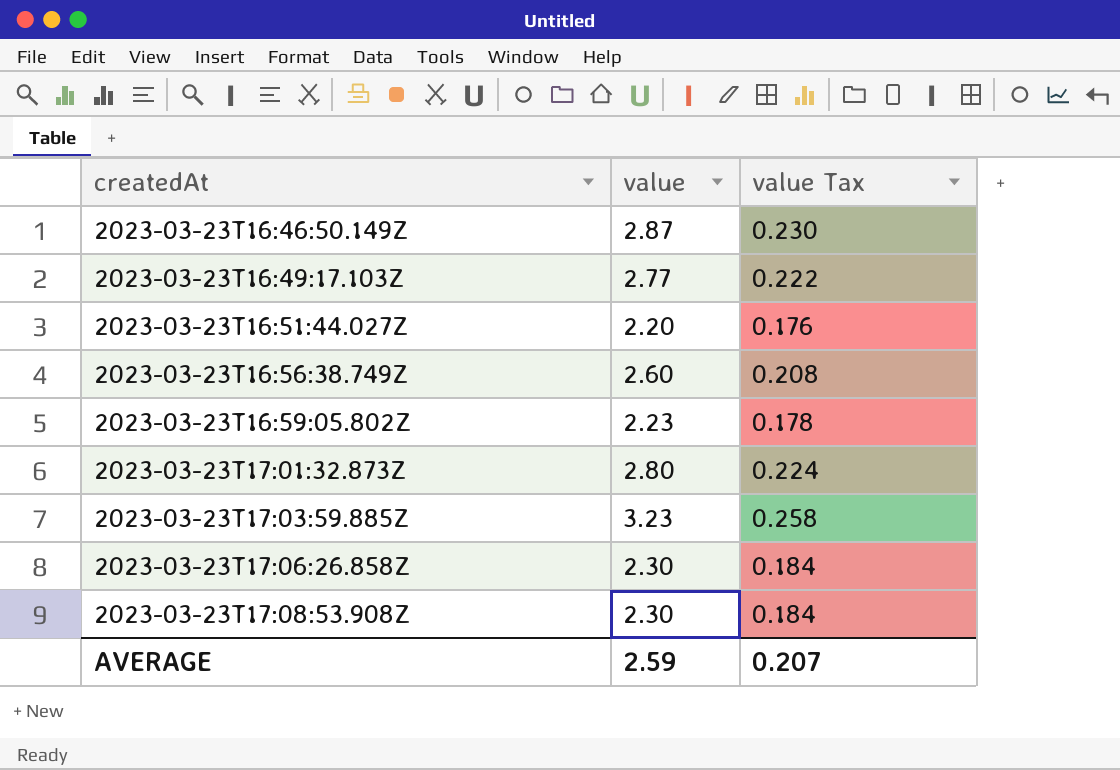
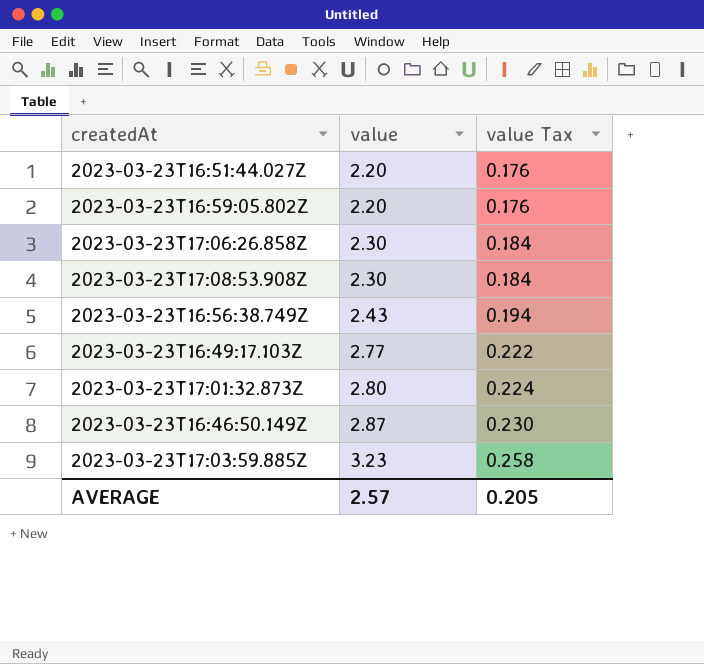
row order: createdAt ascending -> value ascending
2023-03-23T16:59:05.802Z | value: 2.23 -> 2.20
2023-03-23T16:59:05.802Z | value Tax: 0.178 -> 0.176
2023-03-23T16:56:38.749Z | value: 2.60 -> 2.43
2023-03-23T16:56:38.749Z | value Tax: 0.208 -> 0.194
AVERAGE | value: 2.59 -> 2.57
AVERAGE | value Tax: 0.207 -> 0.205

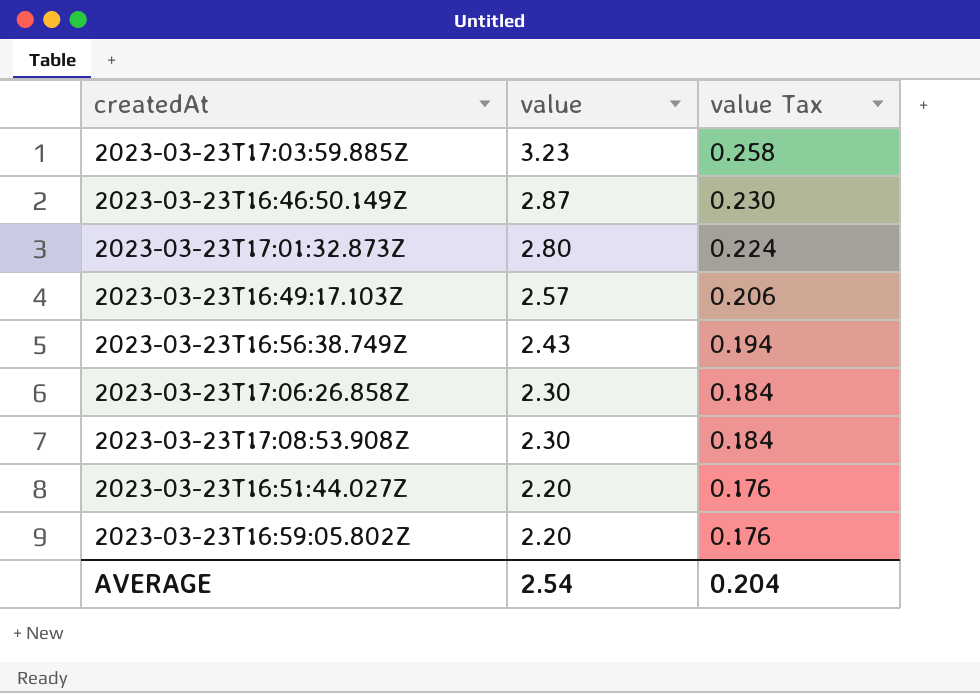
row order: value ascending -> value descending
2023-03-23T16:49:17.103Z | value: 2.77 -> 2.57
2023-03-23T16:49:17.103Z | value Tax: 0.222 -> 0.206
AVERAGE | value: 2.57 -> 2.54
AVERAGE | value Tax: 0.205 -> 0.204

